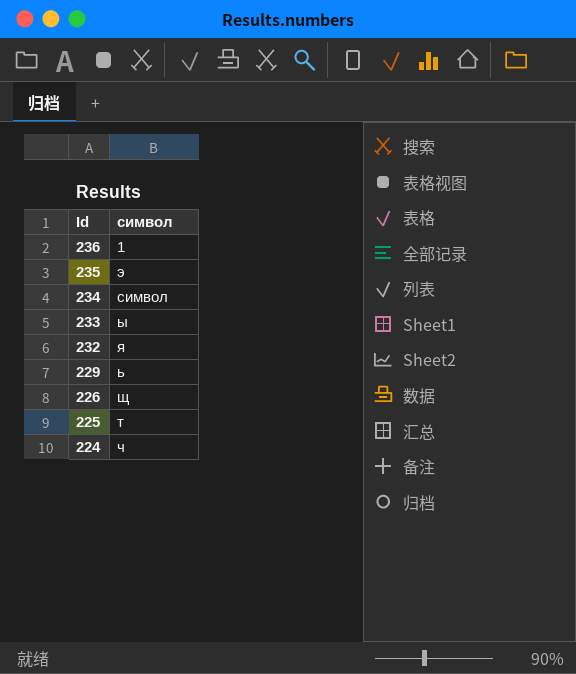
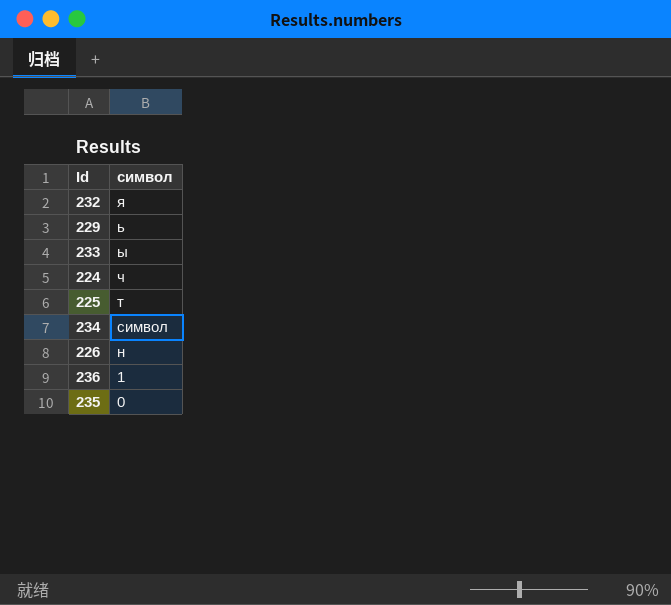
row order: Id descending -> символ descending
226 | символ: щ -> н
235 | символ: э -> 0

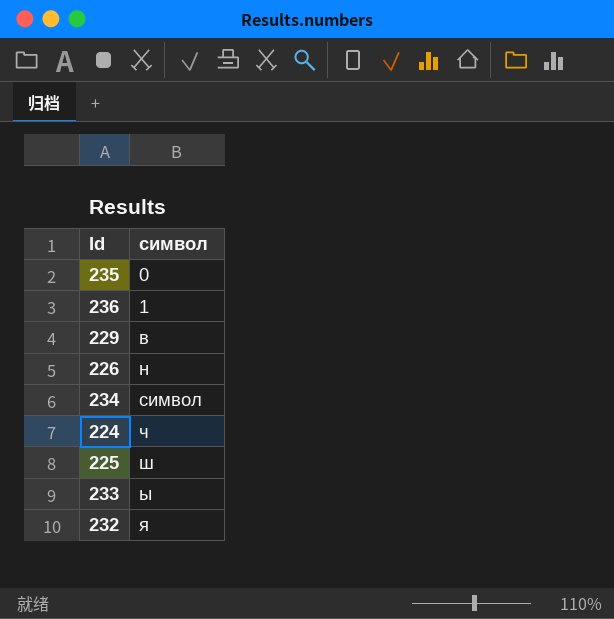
row order: символ descending -> символ ascending
229 | символ: ь -> в
225 | символ: т -> ш

